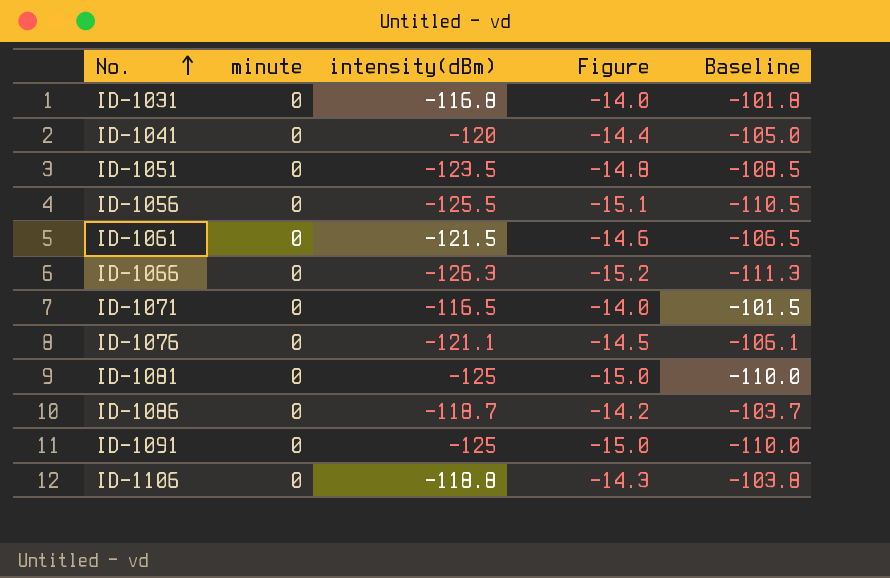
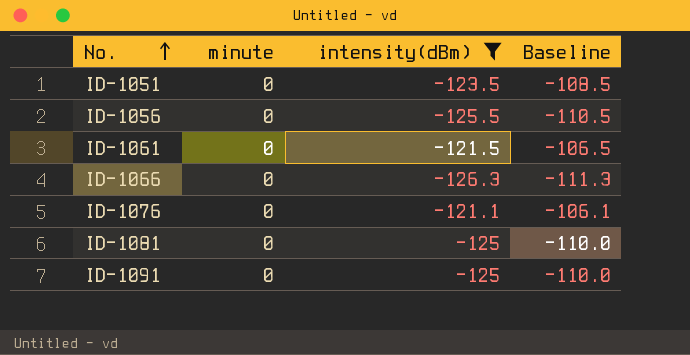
filter: none -> intensity(dBm) <= -121.1
column Figure | formula: [intensity(dBm)] * 0.12 -> none

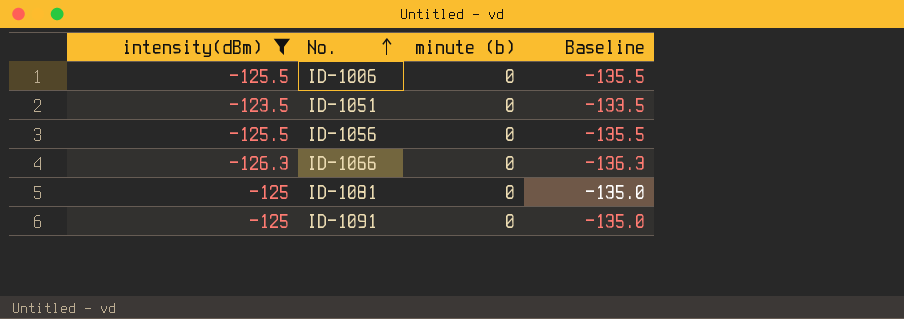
column intensity(dBm) | position: 3 -> 1
column name: minute -> minute (b)
column Baseline | formula: [intensity(dBm)] + 15 -> [intensity(dBm)] - 10
row ID-1061: 0 | -121.5 | -106.5 -> none
row ID-1076: 0 | -121.1 | -106.1 -> none
row ID-1006: none -> -125.5 | 0 | -135.5

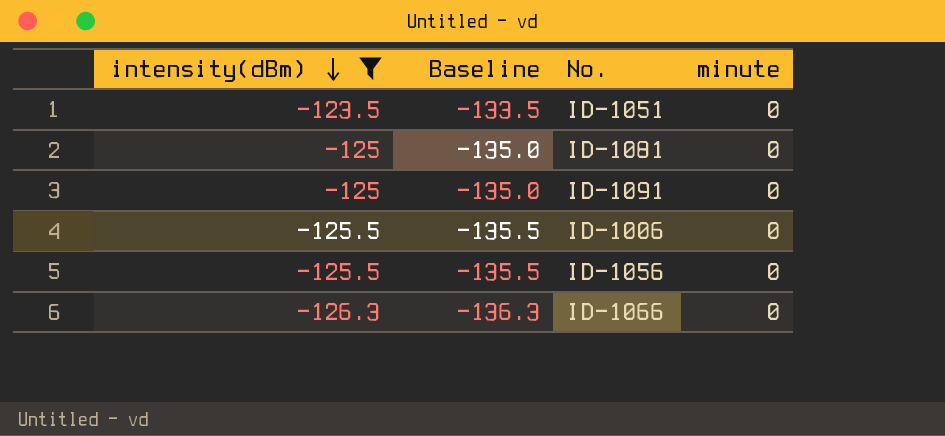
row order: No. ascending -> intensity(dBm) descending
column Baseline | position: 4 -> 2
column name: minute (b) -> minute

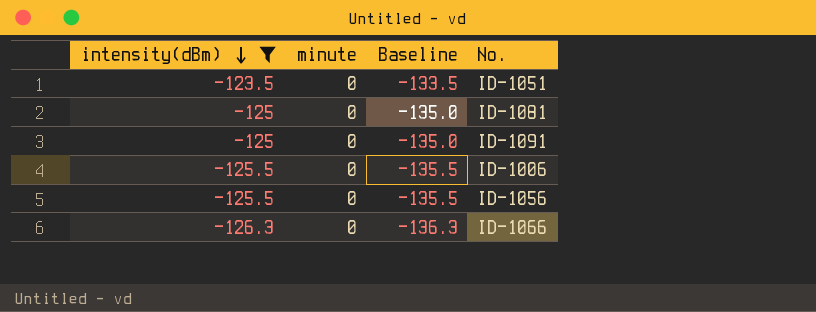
column minute | position: 4 -> 2

